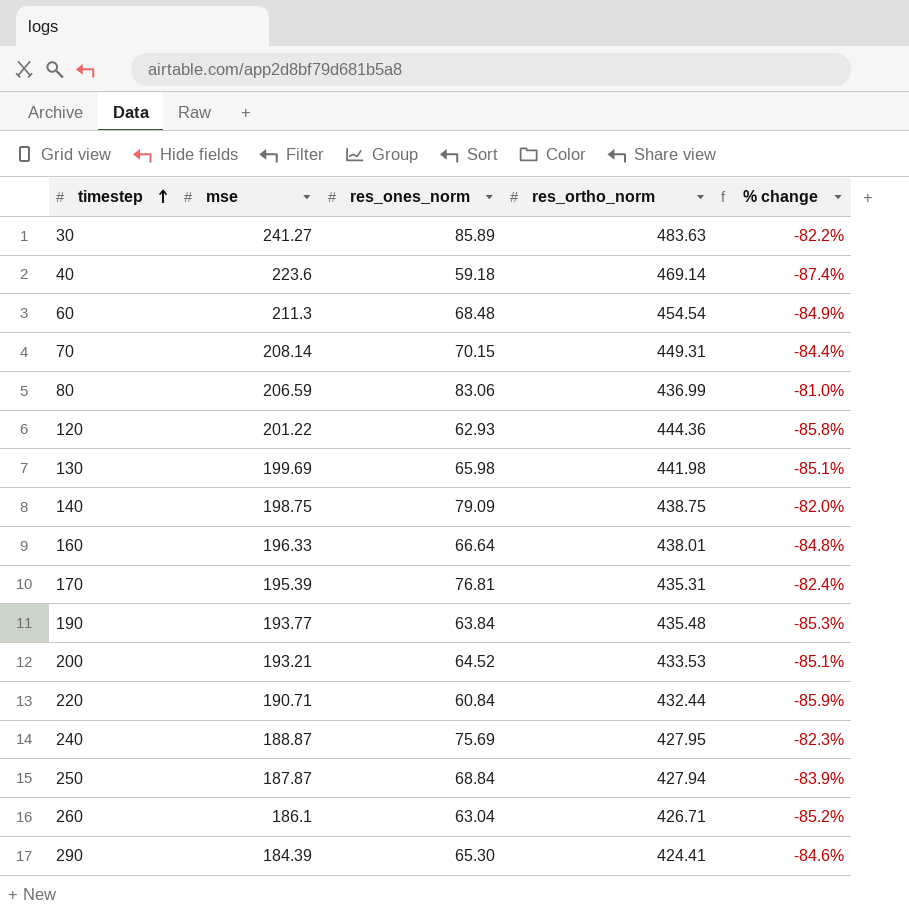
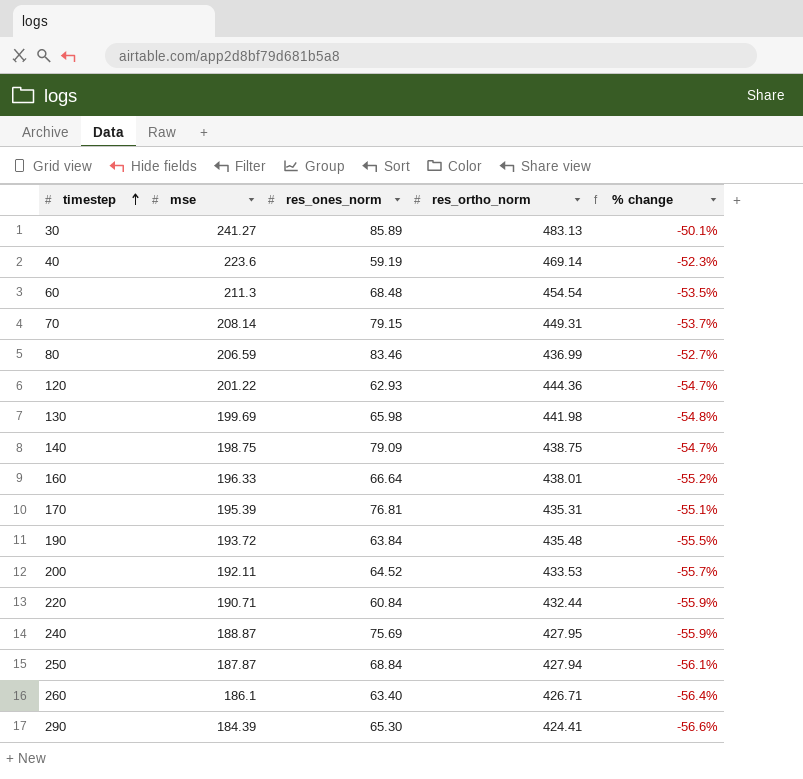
column % change | formula: ([res_ones_norm] - [res_ortho_norm]) / [res_ortho_norm] -> ([mse] - [res_ortho_norm]) / [res_ortho_norm]
30 | res_ortho_norm: 483.63 -> 483.13
40 | res_ones_norm: 59.18 -> 59.19
70 | res_ones_norm: 70.15 -> 79.15
80 | res_ones_norm: 83.06 -> 83.46
190 | mse: 193.77 -> 193.72
200 | mse: 193.21 -> 192.11
260 | res_ones_norm: 63.04 -> 63.40

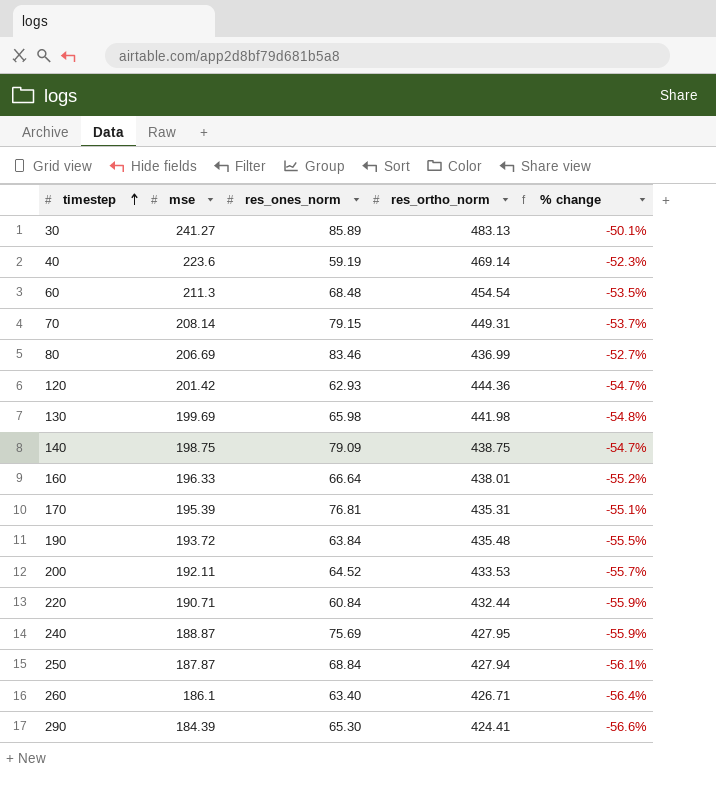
80 | mse: 206.59 -> 206.69
120 | mse: 201.22 -> 201.42

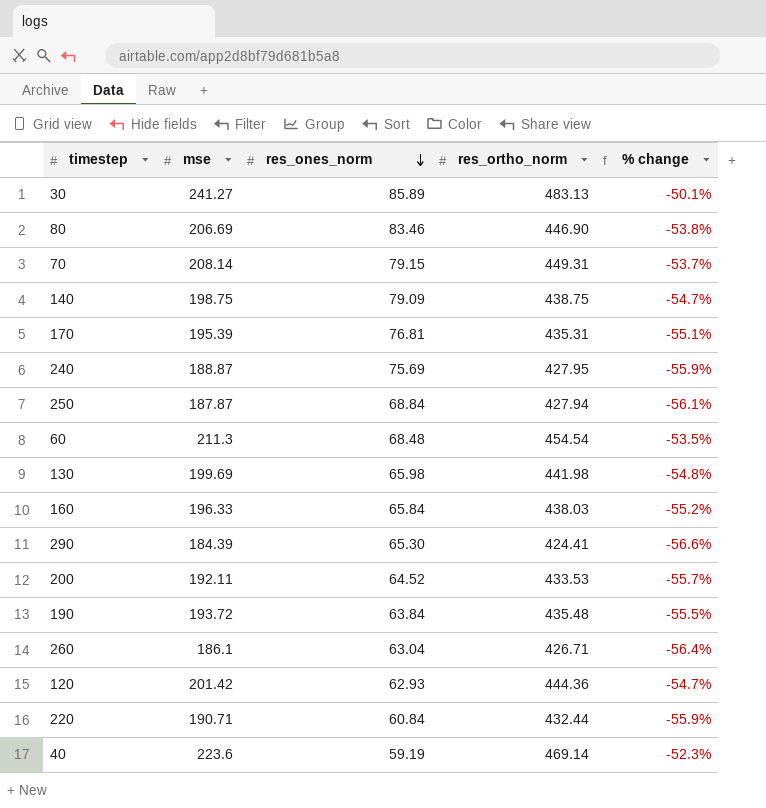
row order: timestep ascending -> res_ones_norm descending
80 | res_ortho_norm: 436.99 -> 446.90
80 | % change: -52.7% -> -53.8%
160 | res_ones_norm: 66.64 -> 65.84
160 | res_ortho_norm: 438.01 -> 438.03
260 | res_ones_norm: 63.40 -> 63.04

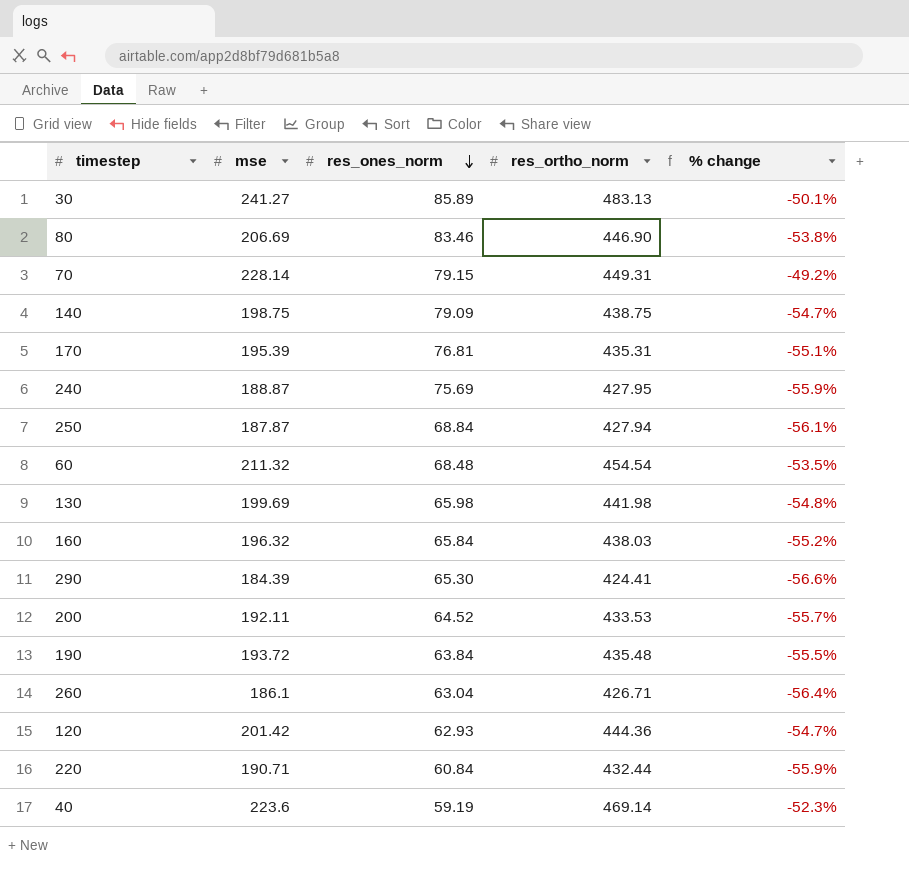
70 | mse: 208.14 -> 228.14
70 | % change: -53.7% -> -49.2%
60 | mse: 211.3 -> 211.32
160 | mse: 196.33 -> 196.32

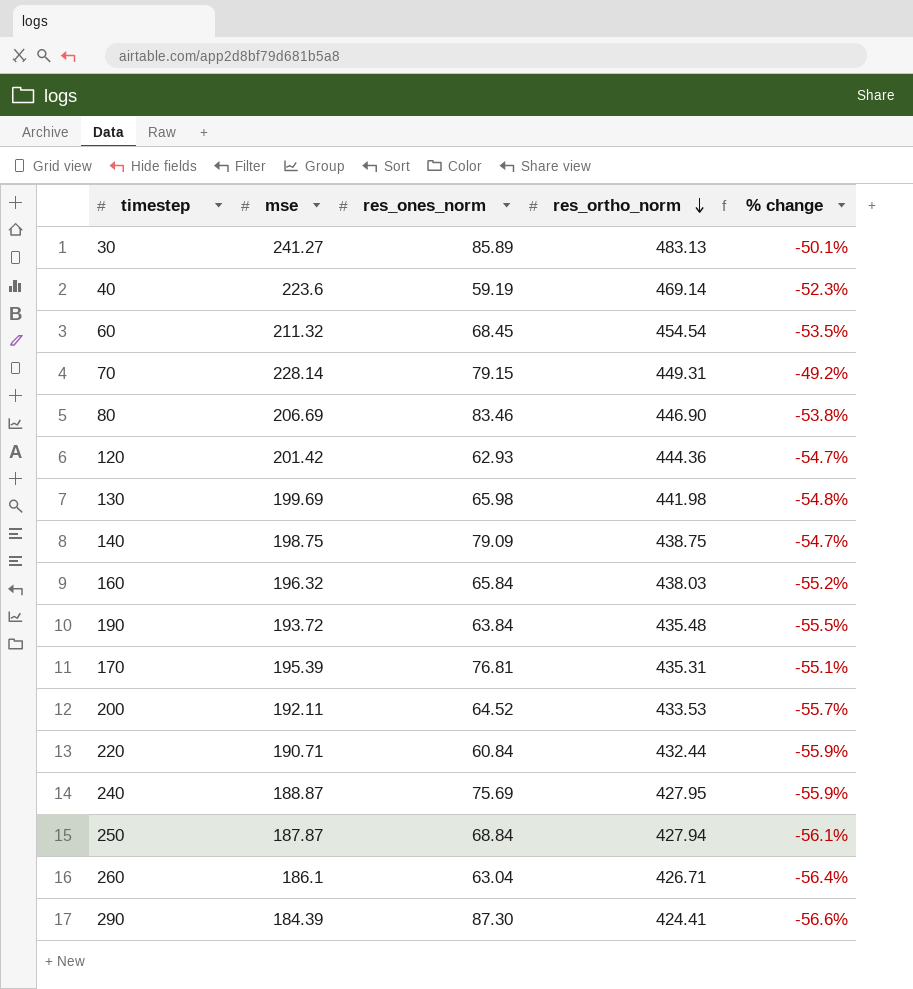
row order: res_ones_norm descending -> res_ortho_norm descending
60 | res_ones_norm: 68.48 -> 68.45
290 | res_ones_norm: 65.30 -> 87.30

